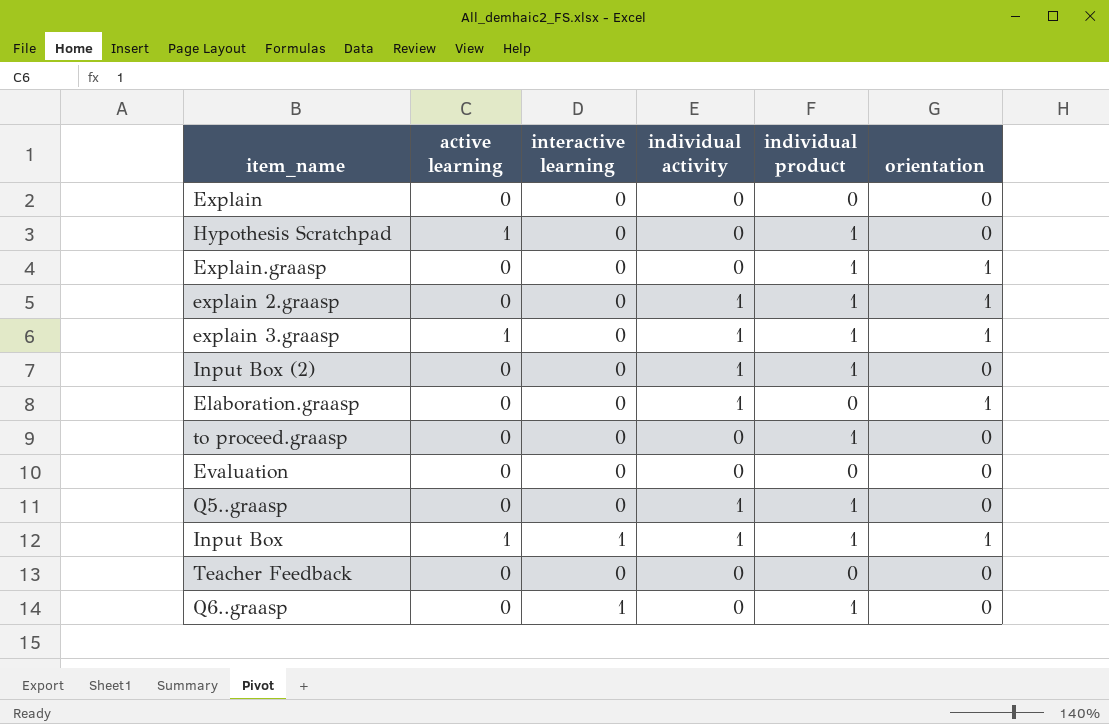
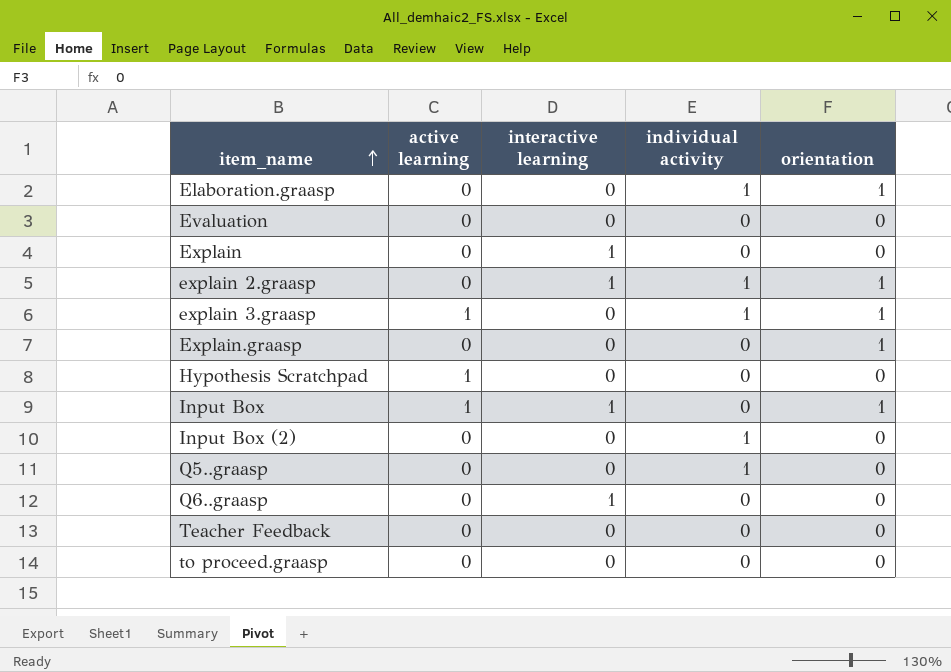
row order: none -> item_name ascending
column individual product | position: 5 -> none
Explain | interactive learning: 0 -> 1
explain 2.graasp | interactive learning: 0 -> 1
Input Box | individual activity: 1 -> 0

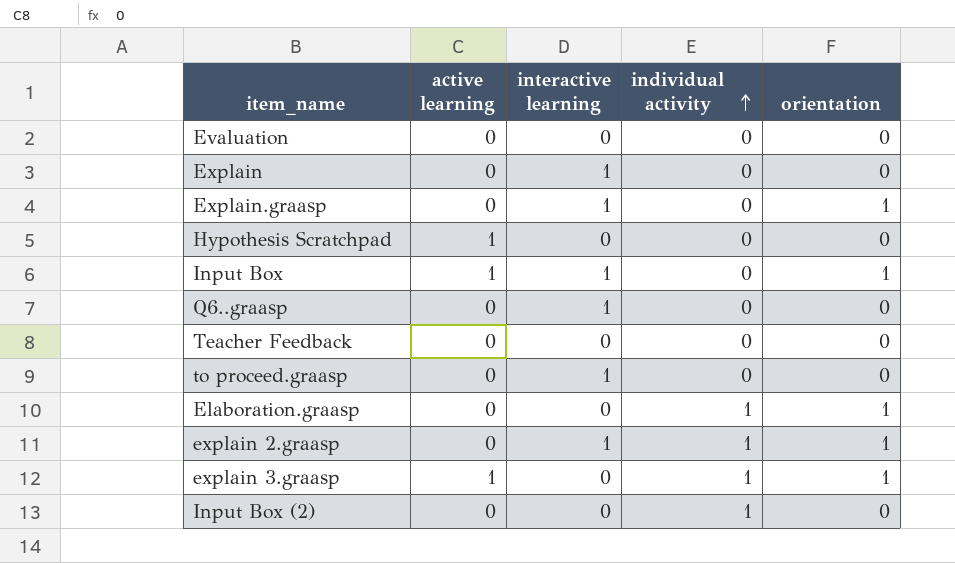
row order: item_name ascending -> individual activity ascending
row Q5..graasp: 0 | 0 | 1 | 0 -> none
Explain.graasp | interactive learning: 0 -> 1
to proceed.graasp | interactive learning: 0 -> 1

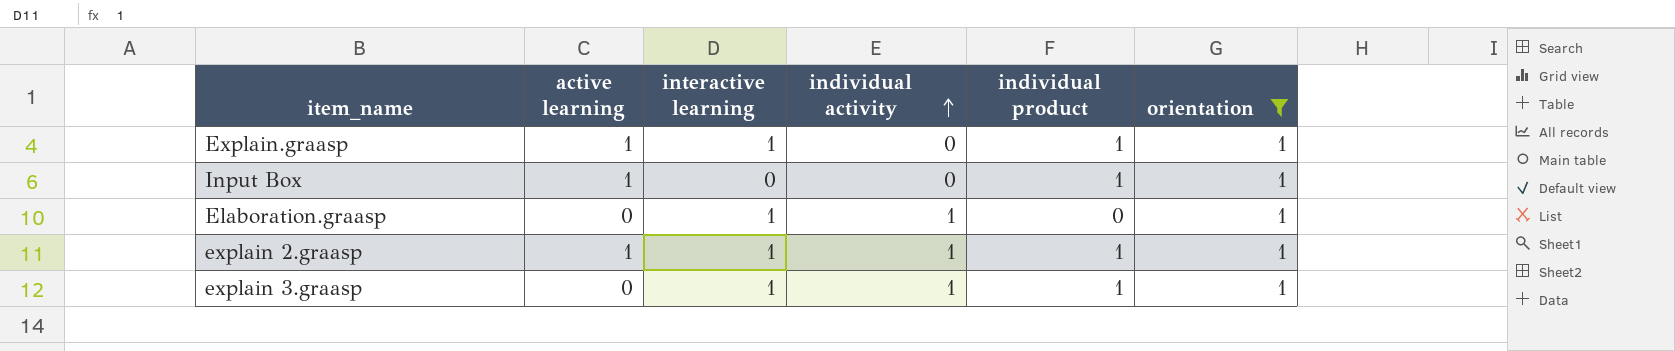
filter: none -> orientation = 1
column individual product | position: none -> 5
Explain.graasp | active learning: 0 -> 1
Input Box | interactive learning: 1 -> 0
Elaboration.graasp | interactive learning: 0 -> 1
explain 2.graasp | active learning: 0 -> 1
explain 3.graasp | active learning: 1 -> 0
explain 3.graasp | interactive learning: 0 -> 1

